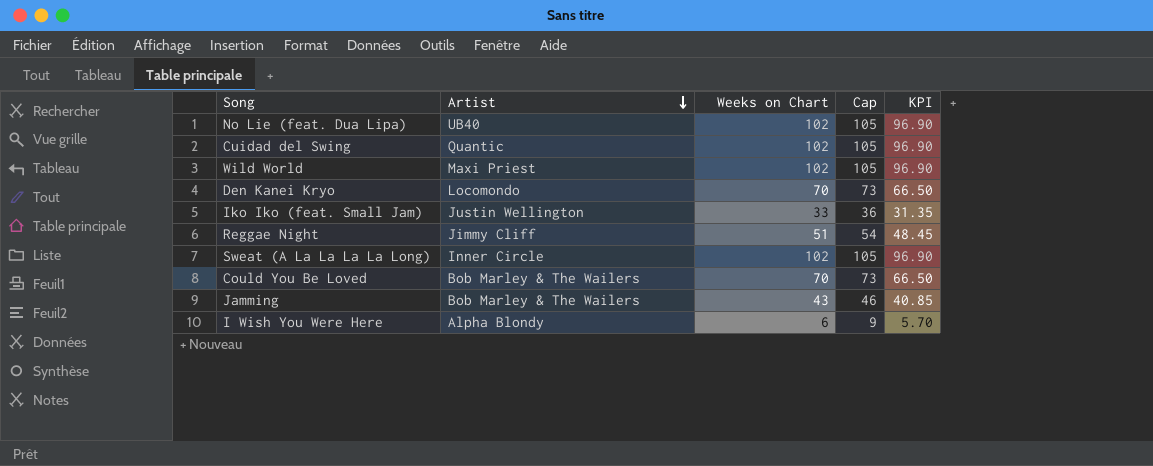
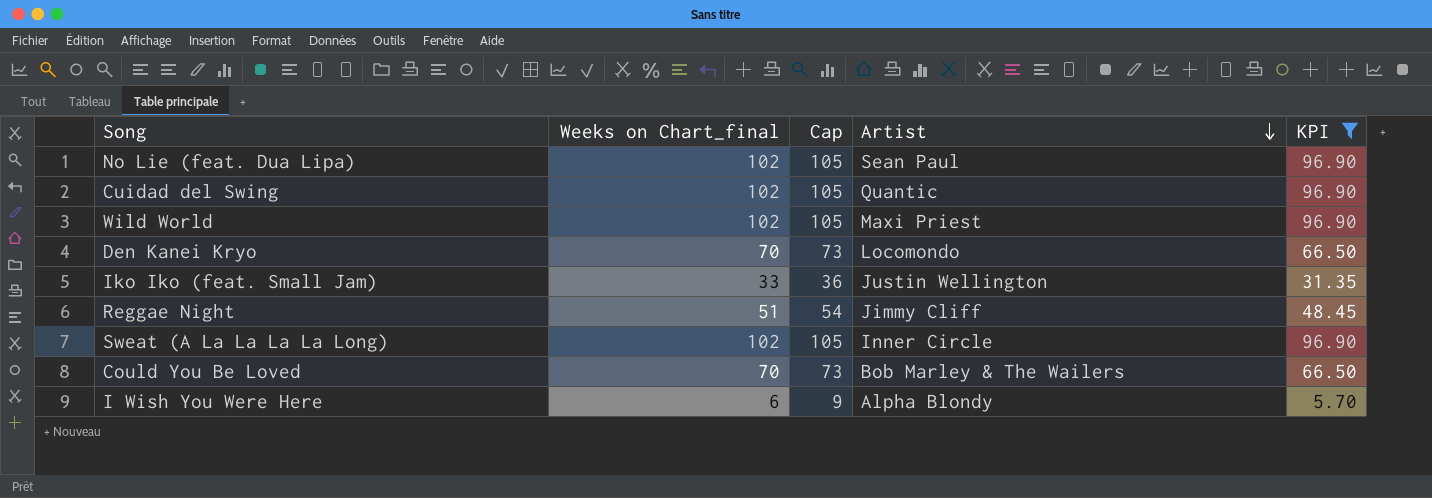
filter: none -> KPI != 40.85
column name: Weeks on Chart -> Weeks on Chart_final
column Artist | position: 2 -> 4
No Lie (feat. Dua Lipa) | Artist: UB40 -> Sean Paul

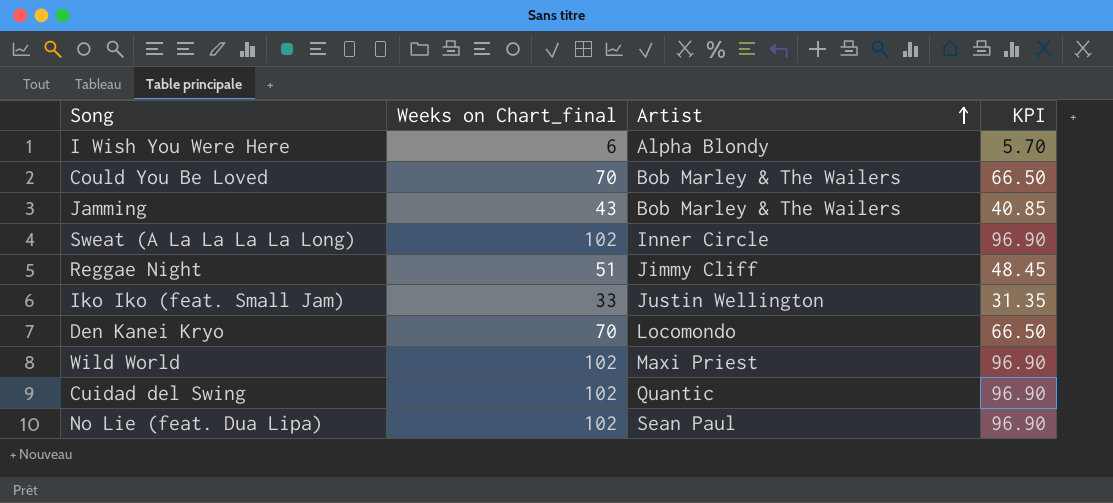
filter: KPI != 40.85 -> none
row order: Artist descending -> Artist ascending
column Cap | formula: [Weeks on Chart_final] + 3 -> none

